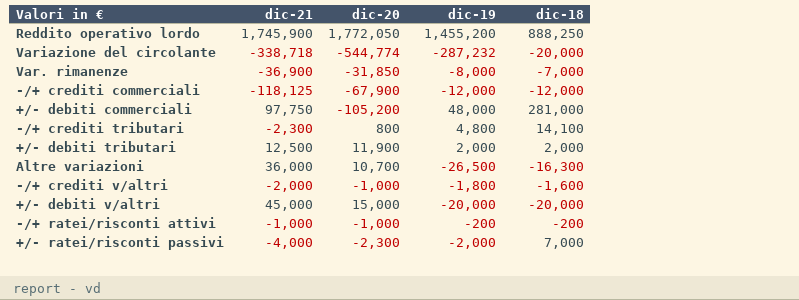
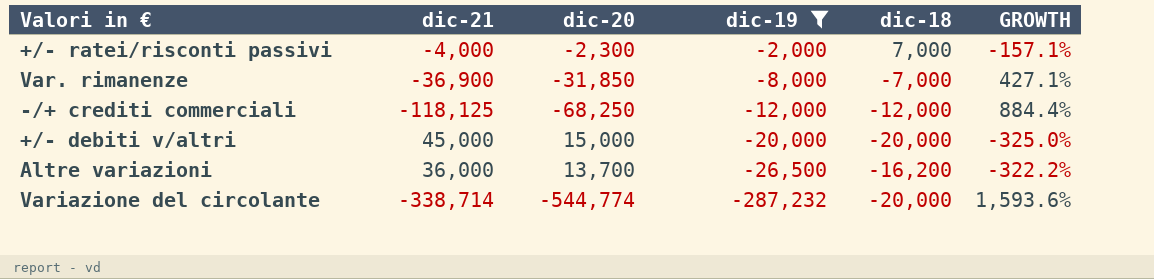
filter: none -> dic-19 <= -2,000
row order: none -> dic-19 descending
column GROWTH | formula: none -> ([dic-21] - [dic-18]) / [dic-18]
-/+ crediti commerciali | dic-20: -67,900 -> -68,250
Altre variazioni | dic-20: 10,700 -> 13,700
Altre variazioni | dic-18: -16,300 -> -16,200
Variazione del circolante | dic-21: -338,718 -> -338,714

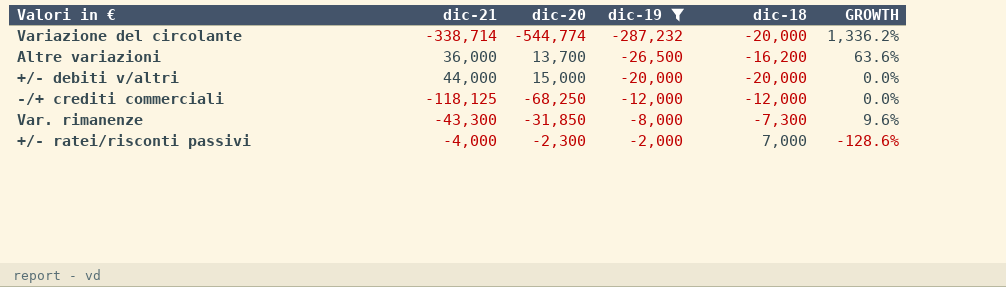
row order: dic-19 descending -> dic-19 ascending
column GROWTH | formula: ([dic-21] - [dic-18]) / [dic-18] -> ([dic-19] - [dic-18]) / [dic-18]
+/- debiti v/altri | dic-21: 45,000 -> 44,000
Var. rimanenze | dic-21: -36,900 -> -43,300
Var. rimanenze | dic-18: -7,000 -> -7,300

